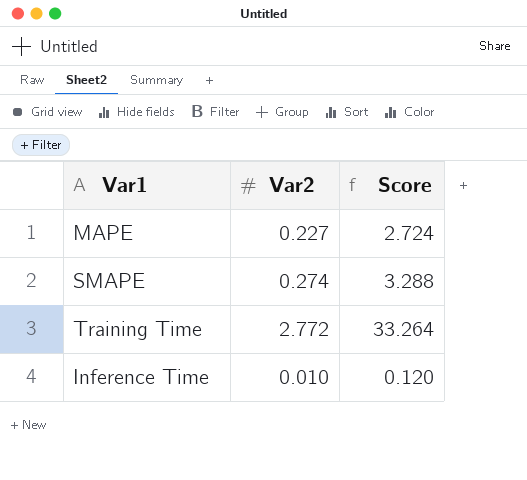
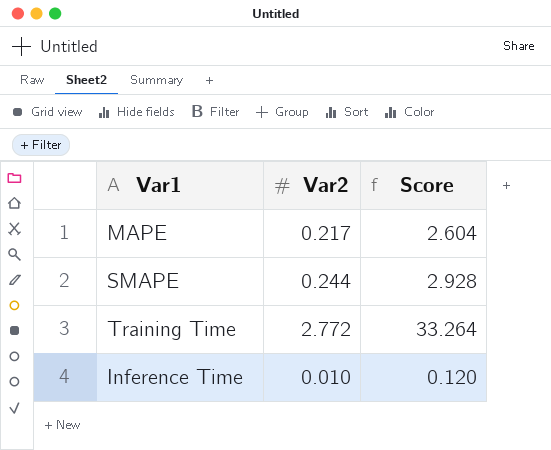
MAPE | Var2: 0.227 -> 0.217
MAPE | Score: 2.724 -> 2.604
SMAPE | Var2: 0.274 -> 0.244
SMAPE | Score: 3.288 -> 2.928

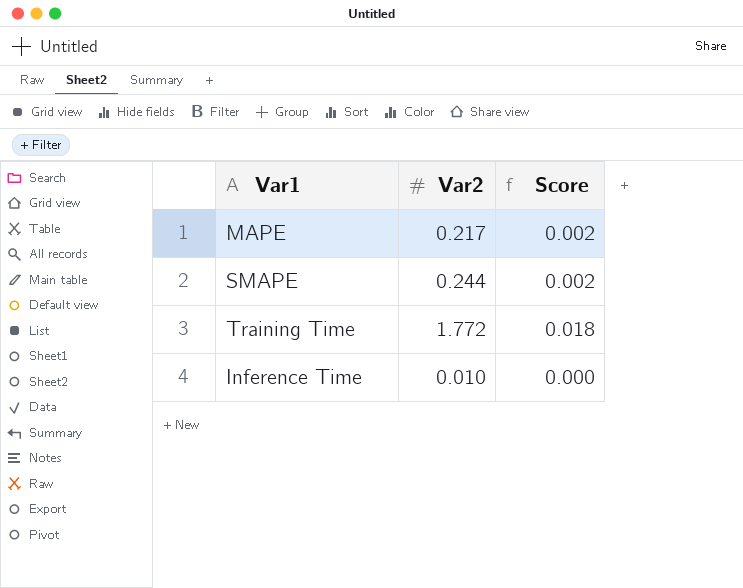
column Score | formula: [Var2] * 12 -> [Var2] * 0.01
Training Time | Var2: 2.772 -> 1.772

